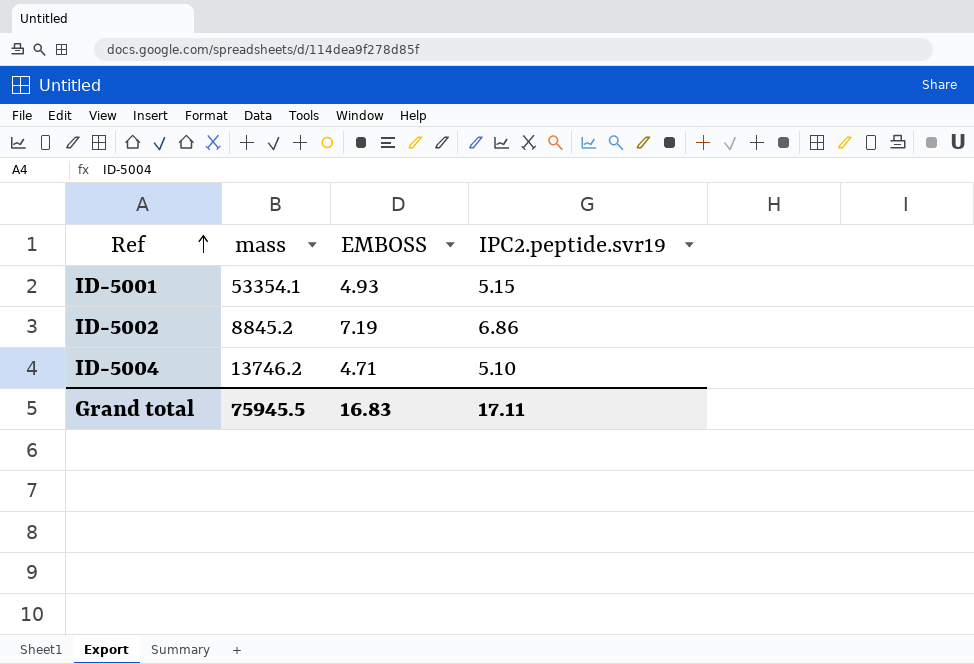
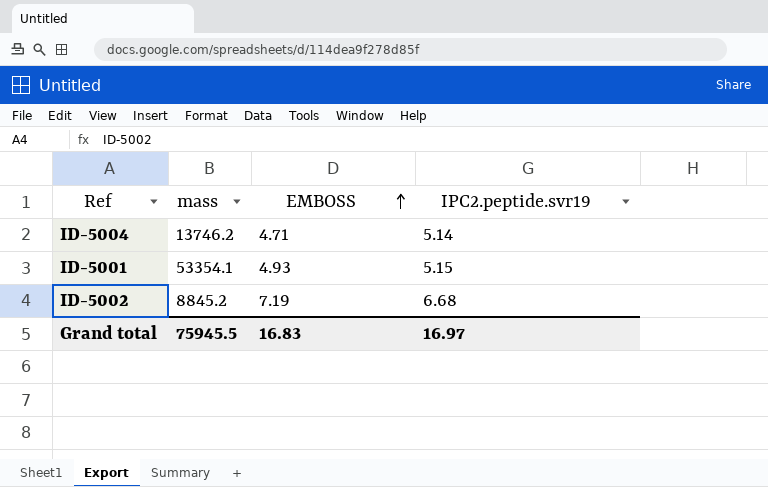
row order: Ref ascending -> EMBOSS ascending
ID-5004 | IPC2.peptide.svr19: 5.10 -> 5.14
ID-5002 | IPC2.peptide.svr19: 6.86 -> 6.68
Grand total | IPC2.peptide.svr19: 17.11 -> 16.97

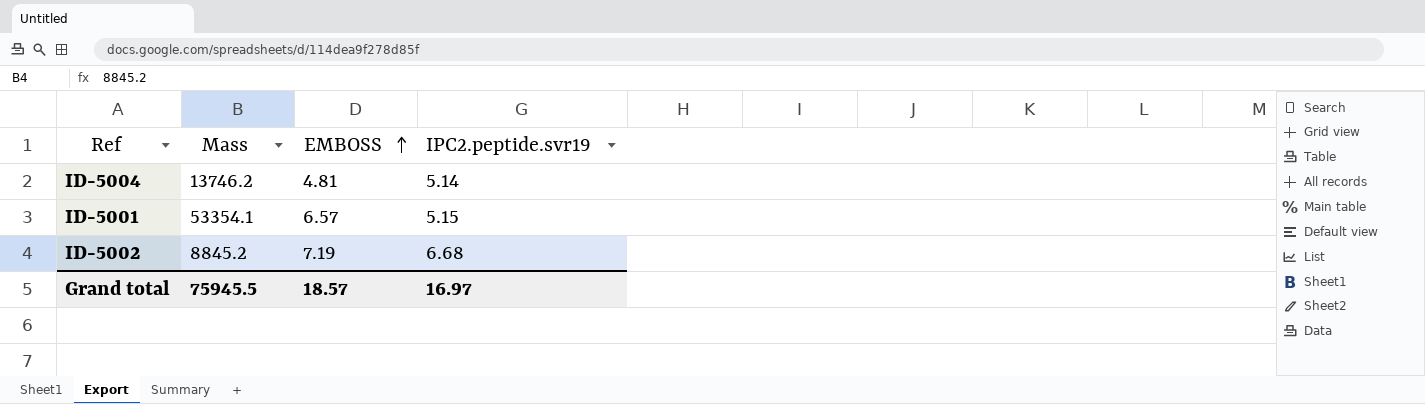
column name: mass -> Mass
ID-5004 | EMBOSS: 4.71 -> 4.81
ID-5001 | EMBOSS: 4.93 -> 6.57
Grand total | EMBOSS: 16.83 -> 18.57

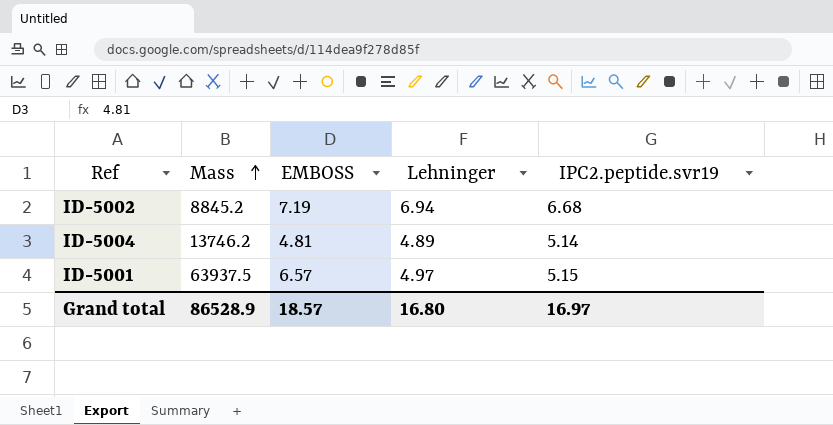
row order: EMBOSS ascending -> Mass ascending
column Lehninger | position: none -> 4
ID-5001 | Mass: 53354.1 -> 63937.5
Grand total | Mass: 75945.5 -> 86528.9

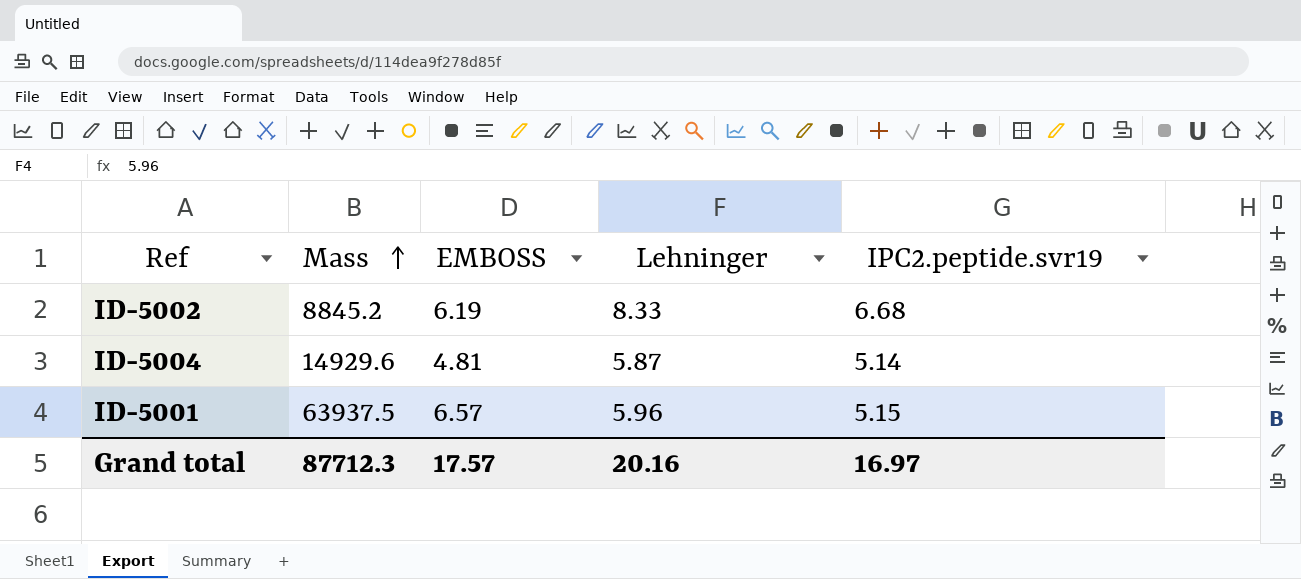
ID-5002 | EMBOSS: 7.19 -> 6.19
ID-5002 | Lehninger: 6.94 -> 8.33
ID-5004 | Mass: 13746.2 -> 14929.6
ID-5004 | Lehninger: 4.89 -> 5.87
ID-5001 | Lehninger: 4.97 -> 5.96
Grand total | Mass: 86528.9 -> 87712.3
Grand total | EMBOSS: 18.57 -> 17.57
Grand total | Lehninger: 16.80 -> 20.16

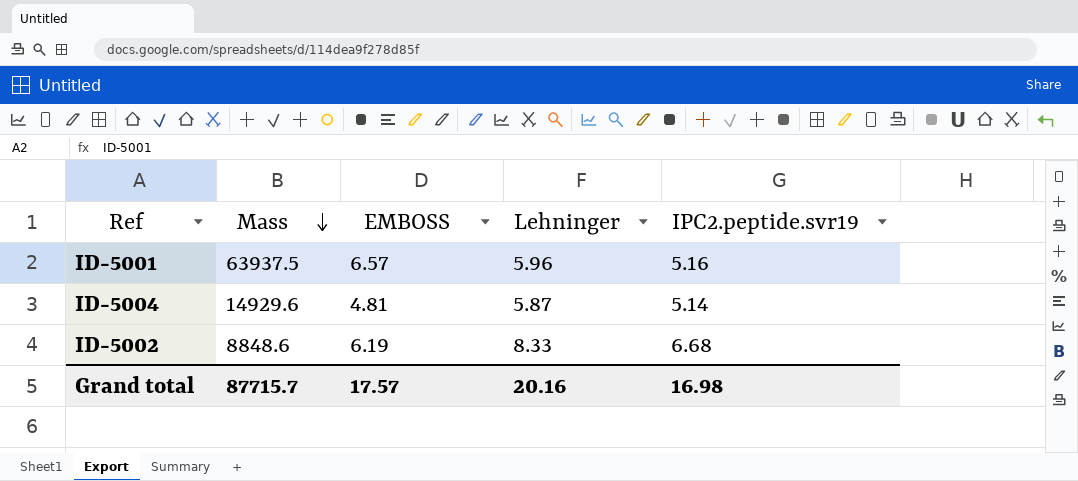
row order: Mass ascending -> Mass descending
ID-5001 | IPC2.peptide.svr19: 5.15 -> 5.16
ID-5002 | Mass: 8845.2 -> 8848.6
Grand total | Mass: 87712.3 -> 87715.7
Grand total | IPC2.peptide.svr19: 16.97 -> 16.98

